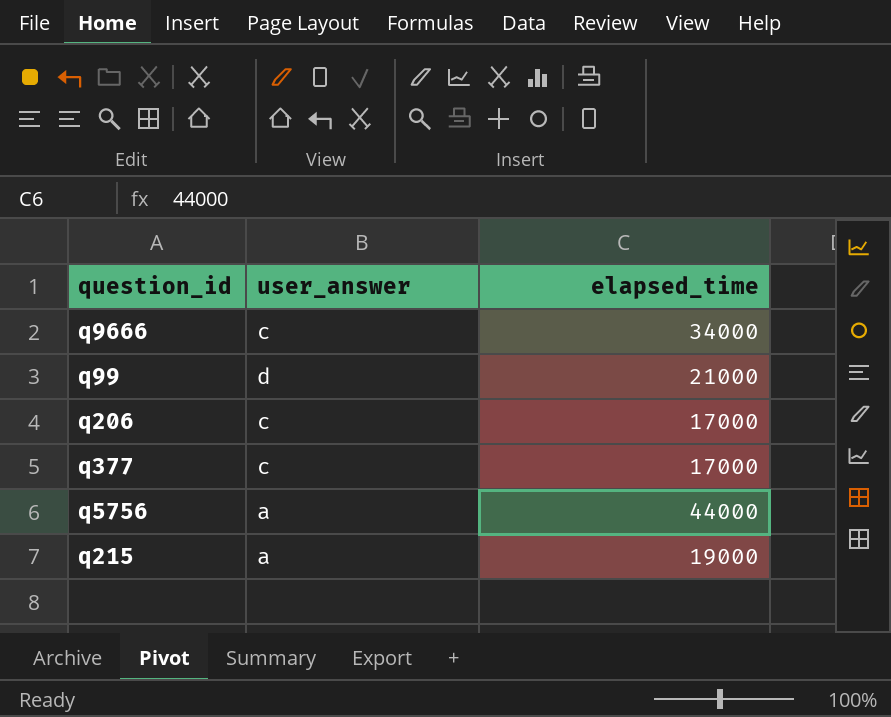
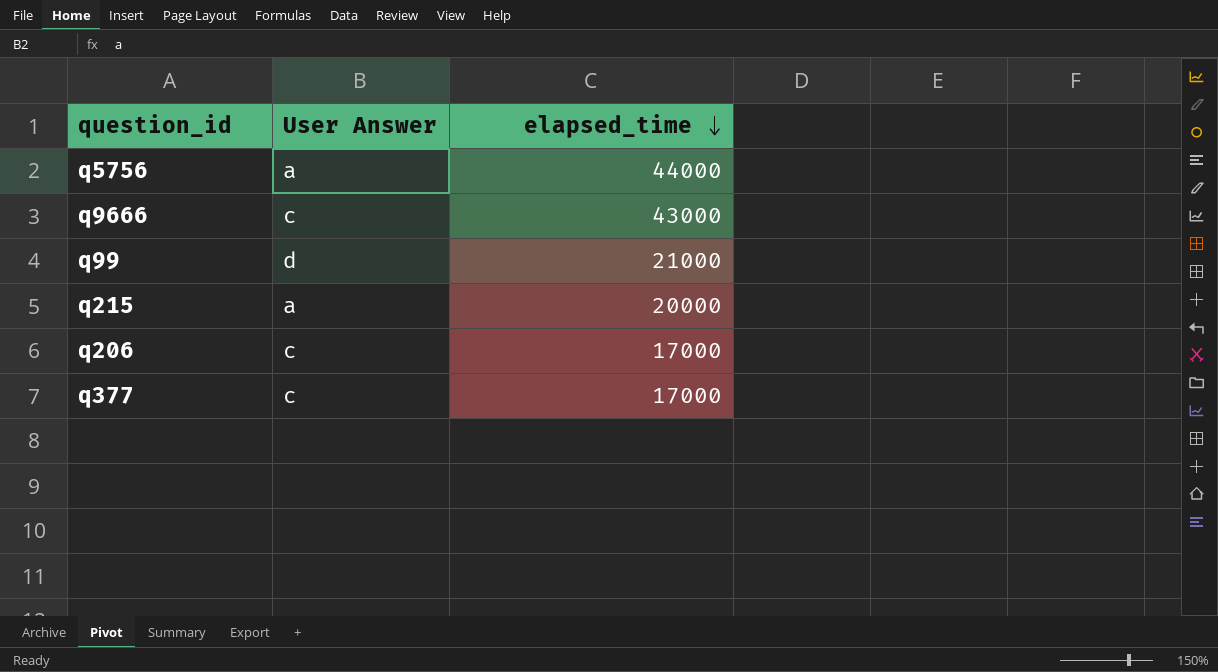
row order: none -> elapsed_time descending
column name: user_answer -> User Answer
q9666 | elapsed_time: 34000 -> 43000
q215 | elapsed_time: 19000 -> 20000

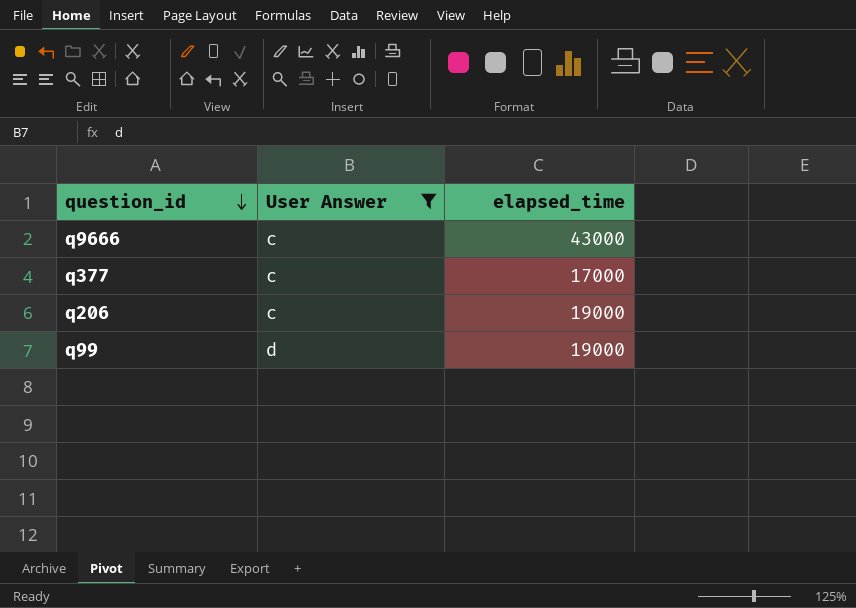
filter: none -> User Answer != a
row order: elapsed_time descending -> question_id descending
q206 | elapsed_time: 17000 -> 19000
q99 | elapsed_time: 21000 -> 19000

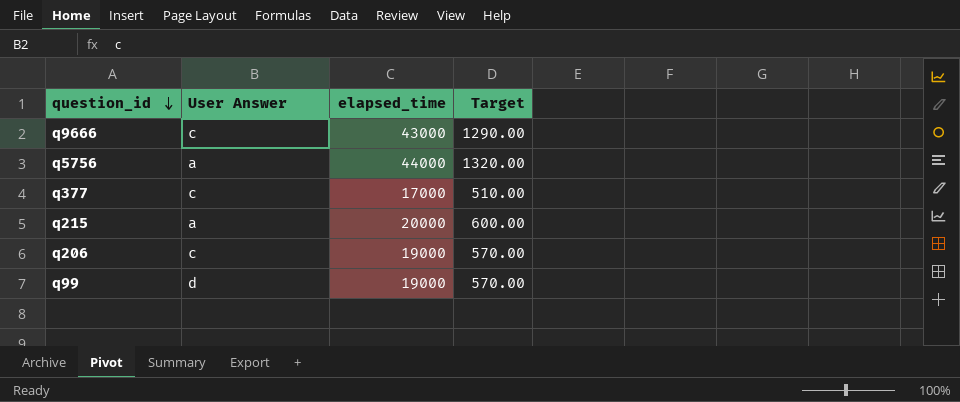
filter: User Answer != a -> none
column Target | formula: none -> [elapsed_time] * 0.03

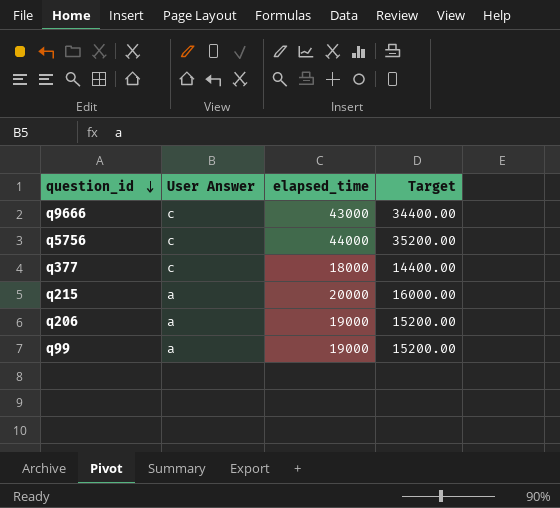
column Target | formula: [elapsed_time] * 0.03 -> [elapsed_time] * 0.8
q5756 | User Answer: a -> c
q377 | elapsed_time: 17000 -> 18000
q206 | User Answer: c -> a
q99 | User Answer: d -> a

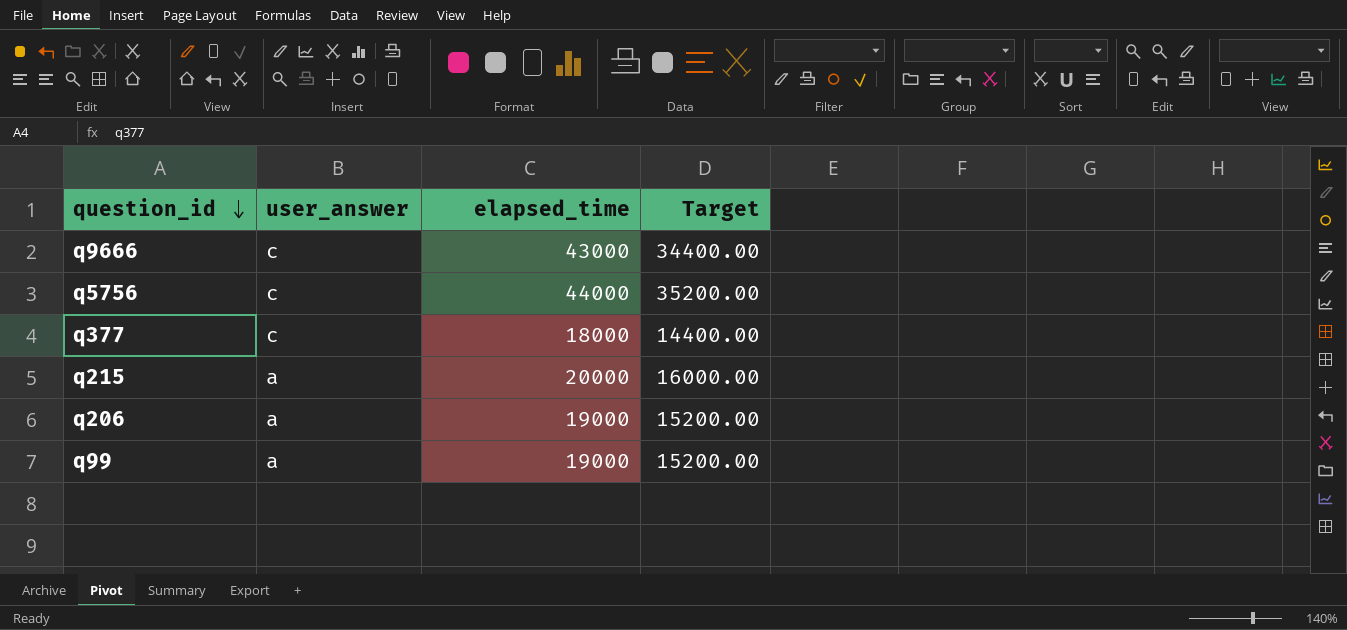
column name: User Answer -> user_answer

